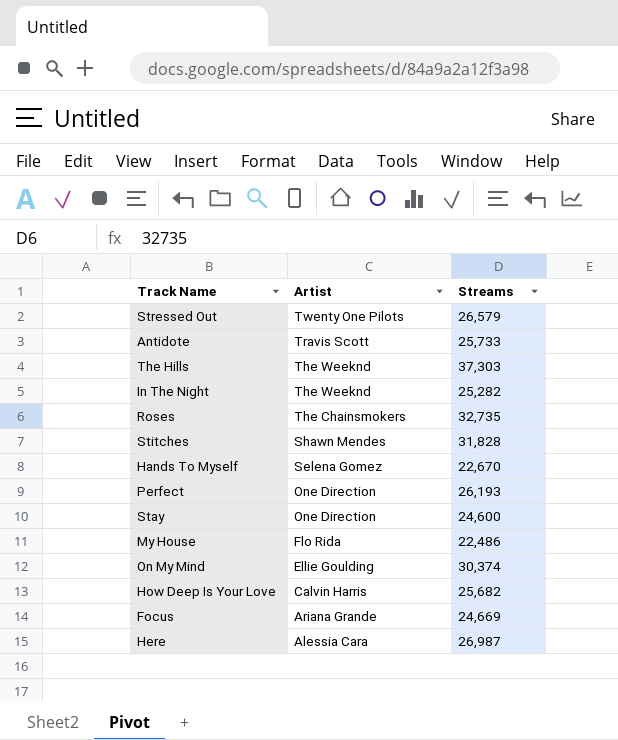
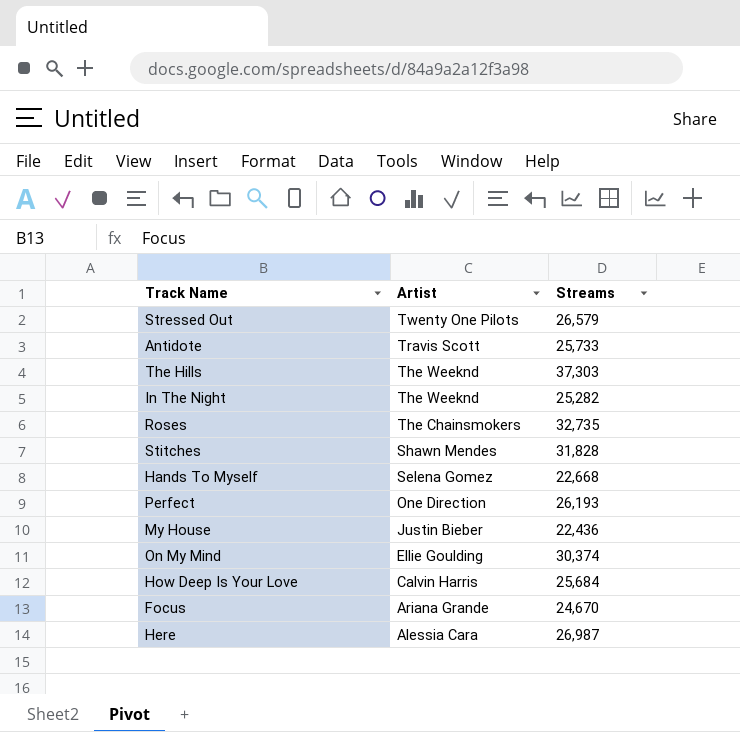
row Stay: One Direction | 24,600 -> none
Hands To Myself | Streams: 22,670 -> 22,668
My House | Artist: Flo Rida -> Justin Bieber
My House | Streams: 22,486 -> 22,436
How Deep Is Your Love | Streams: 25,682 -> 25,684
Focus | Streams: 24,669 -> 24,670

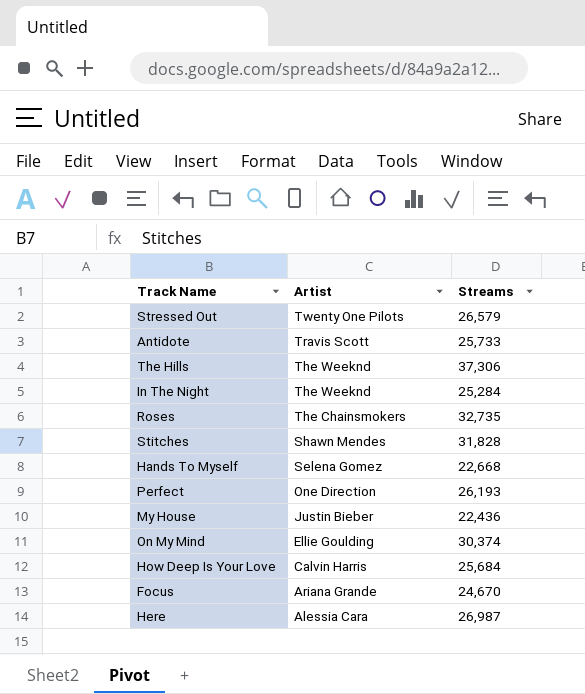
The Hills | Streams: 37,303 -> 37,306
In The Night | Streams: 25,282 -> 25,284

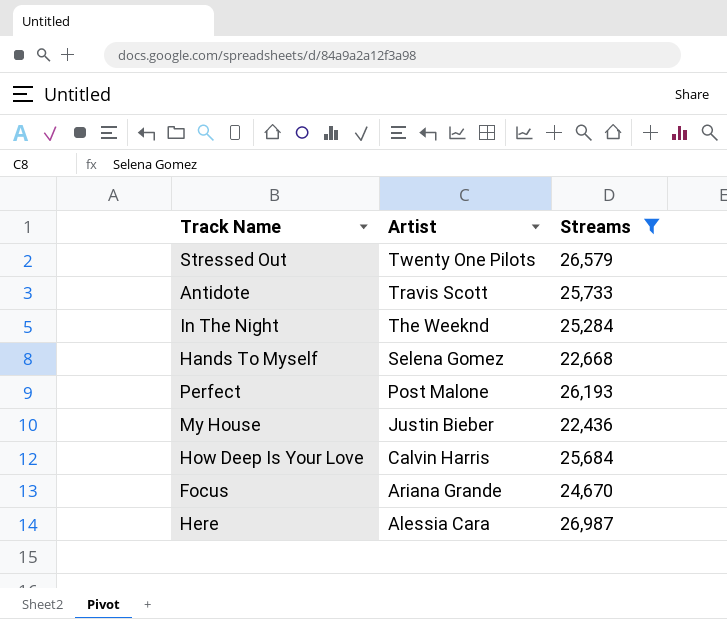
filter: none -> Streams <= 26,987
Perfect | Artist: One Direction -> Post Malone

